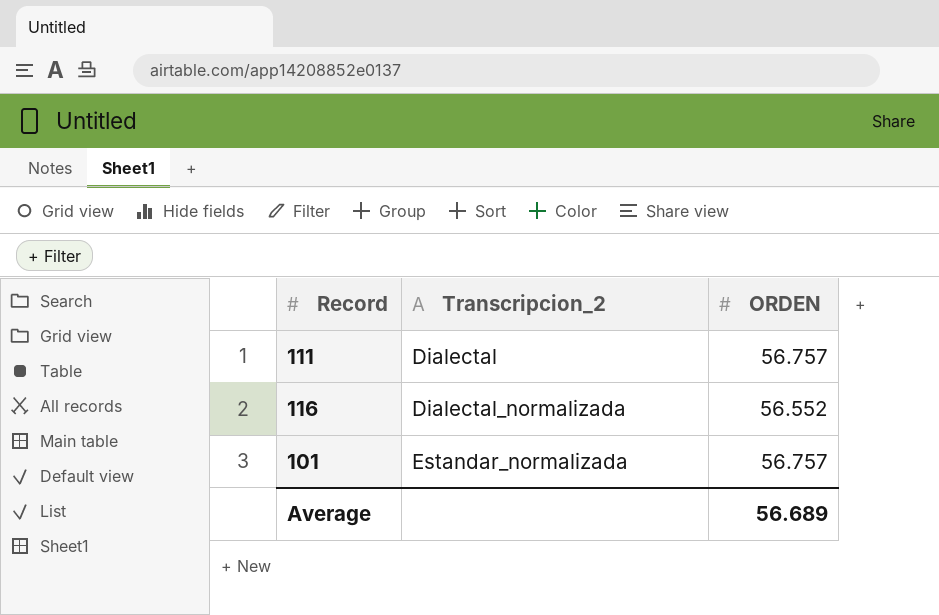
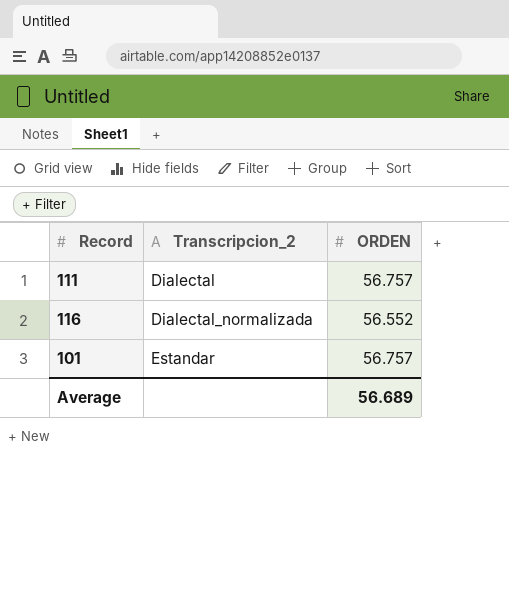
101 | Transcripcion_2: Estandar_normalizada -> Estandar

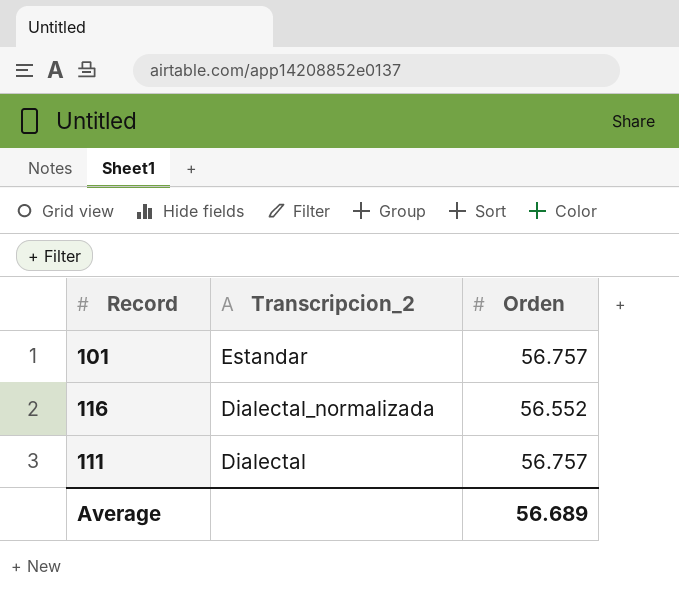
row order: Transcripcion_2 ascending -> Transcripcion_2 descending
column name: ORDEN -> Orden

